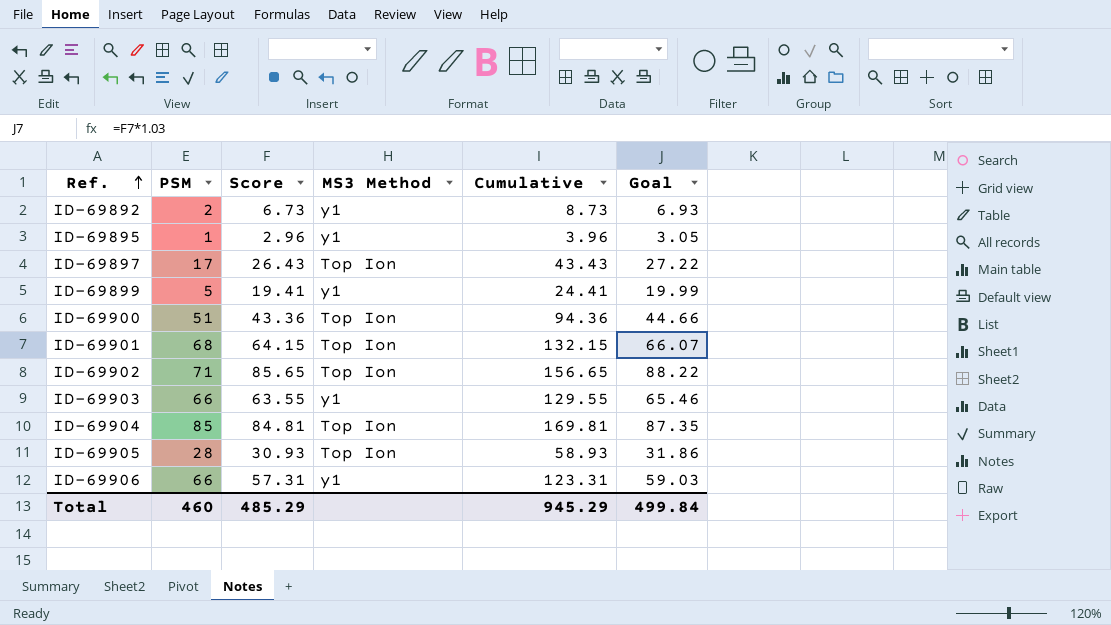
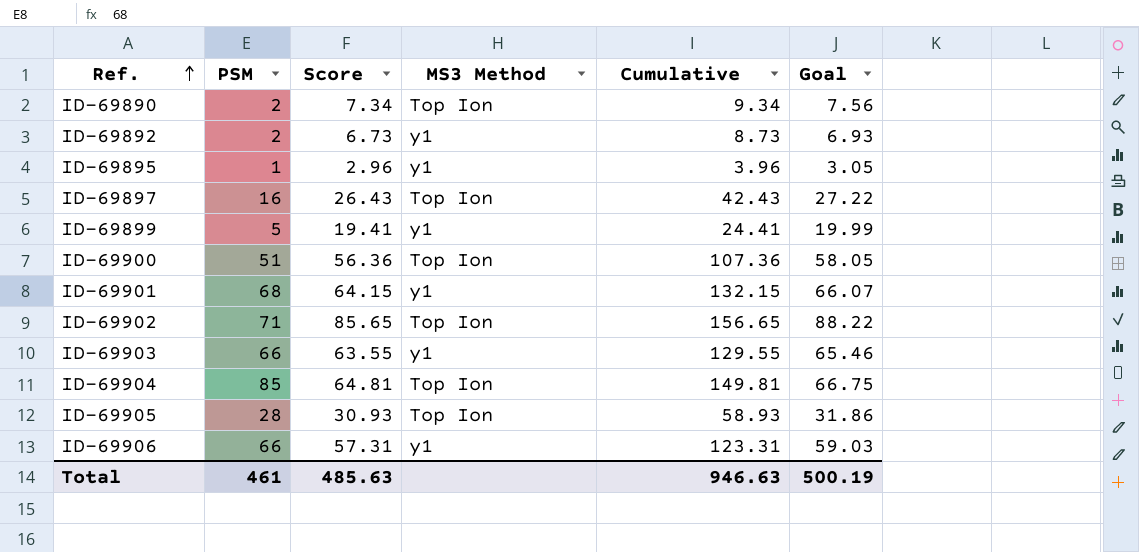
row ID-69890: none -> 2 | 7.34 | Top Ion | 9.34 | 7.56
ID-69897 | PSM: 17 -> 16
ID-69897 | Cumulative: 43.43 -> 42.43
ID-69900 | Score: 43.36 -> 56.36
ID-69900 | Cumulative: 94.36 -> 107.36
ID-69900 | Goal: 44.66 -> 58.05
ID-69901 | MS3 Method: Top Ion -> y1
ID-69904 | Score: 84.81 -> 64.81
ID-69904 | Cumulative: 169.81 -> 149.81
ID-69904 | Goal: 87.35 -> 66.75
Total | PSM: 460 -> 461
Total | Score: 485.29 -> 485.63
Total | Cumulative: 945.29 -> 946.63
Total | Goal: 499.84 -> 500.19

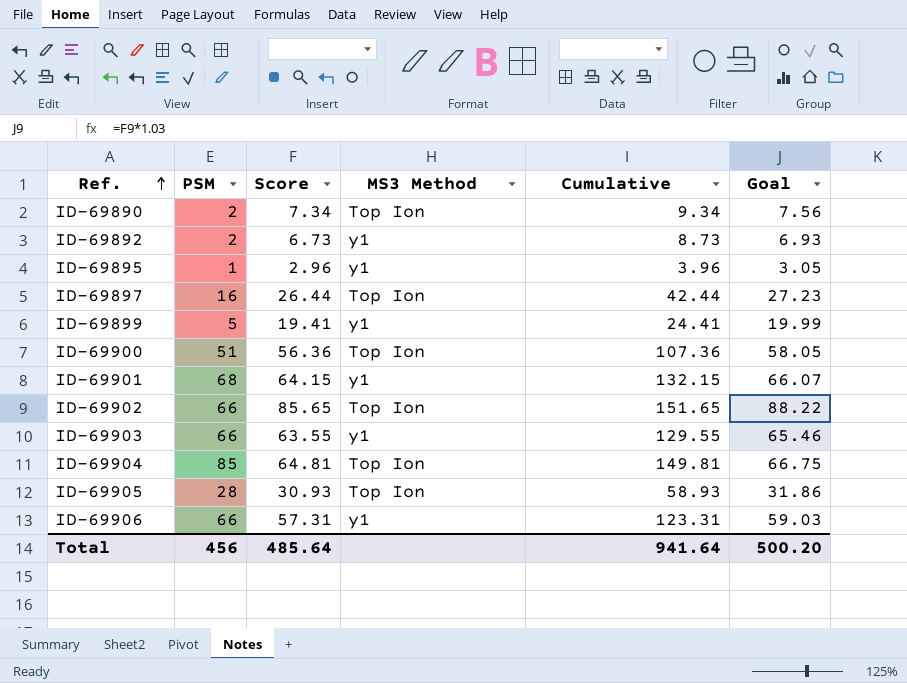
ID-69897 | Score: 26.43 -> 26.44
ID-69897 | Cumulative: 42.43 -> 42.44
ID-69897 | Goal: 27.22 -> 27.23
ID-69902 | PSM: 71 -> 66
ID-69902 | Cumulative: 156.65 -> 151.65
Total | PSM: 461 -> 456
Total | Score: 485.63 -> 485.64
Total | Cumulative: 946.63 -> 941.64
Total | Goal: 500.19 -> 500.20

